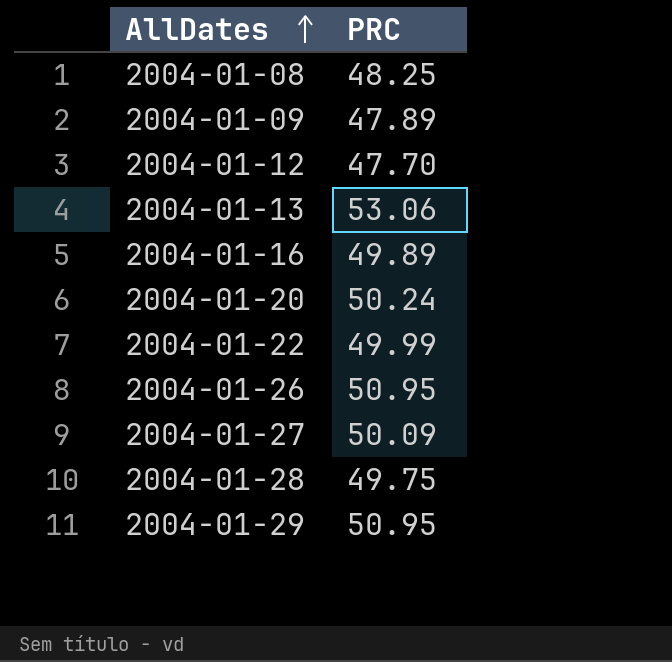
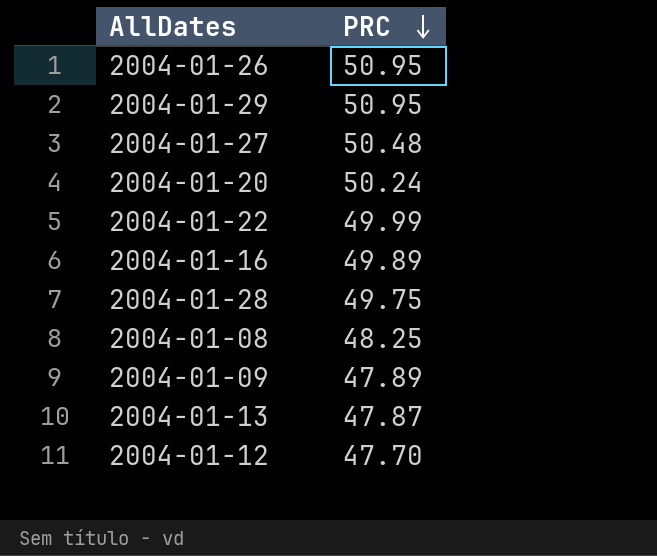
row order: AllDates ascending -> PRC descending
2004-01-27 | PRC: 50.09 -> 50.48
2004-01-13 | PRC: 53.06 -> 47.87

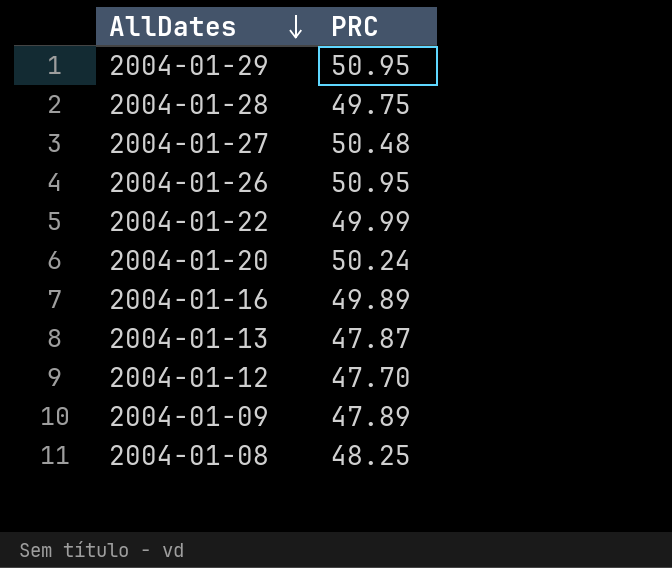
row order: PRC descending -> AllDates descending

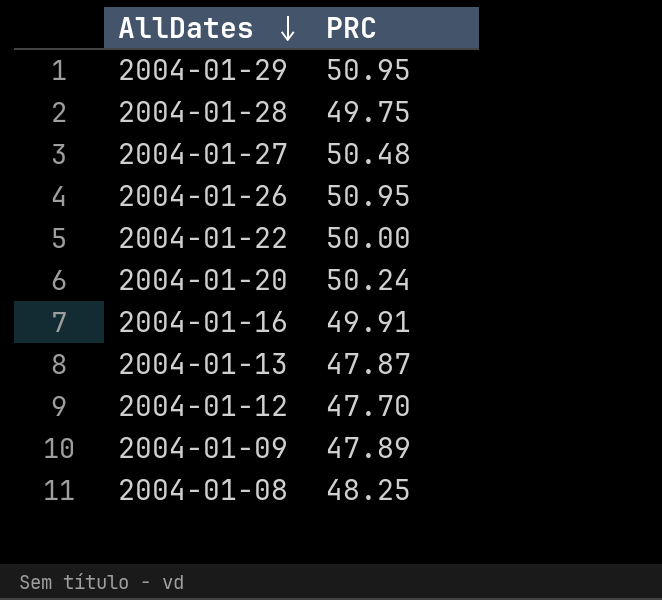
2004-01-22 | PRC: 49.99 -> 50.00
2004-01-16 | PRC: 49.89 -> 49.91

